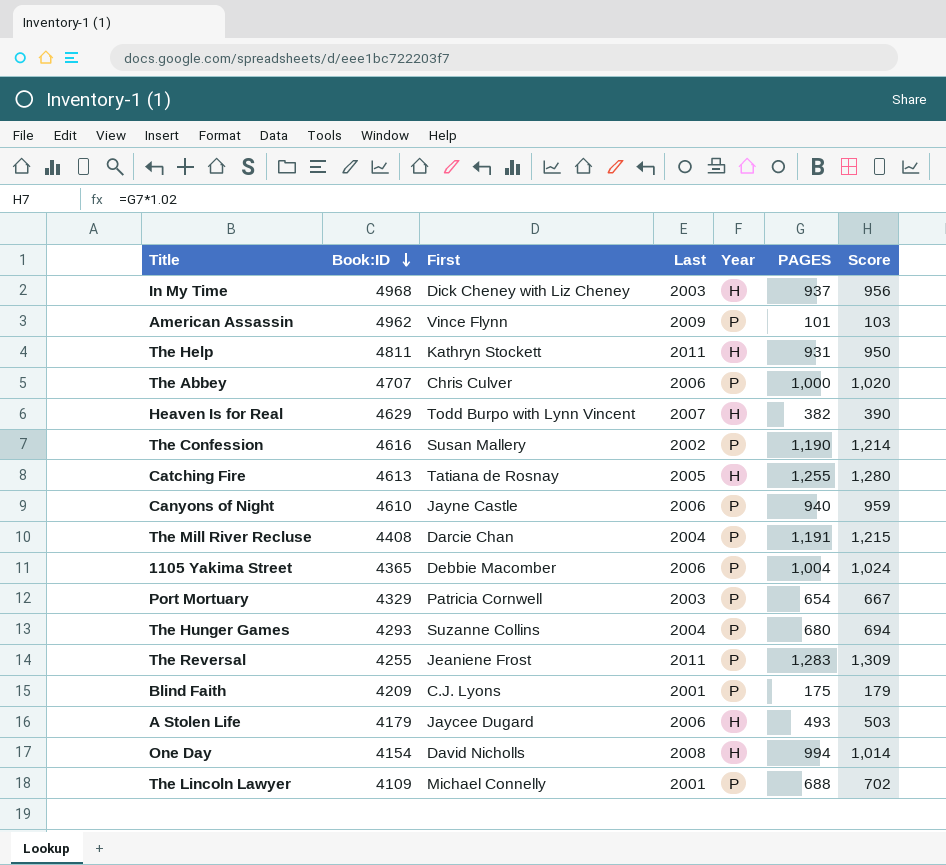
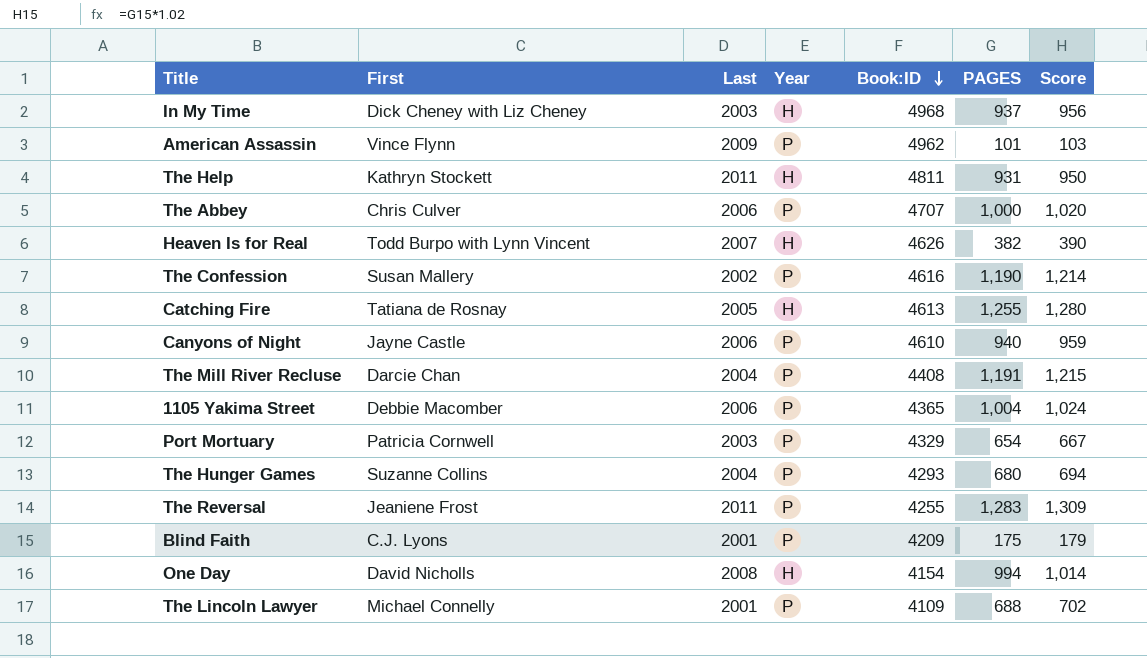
column Book:ID | position: 2 -> 5
row A Stolen Life: 4179 | Jaycee Dugard | 2006 | H | 493 | 503 -> none
Heaven Is for Real | Book:ID: 4629 -> 4626

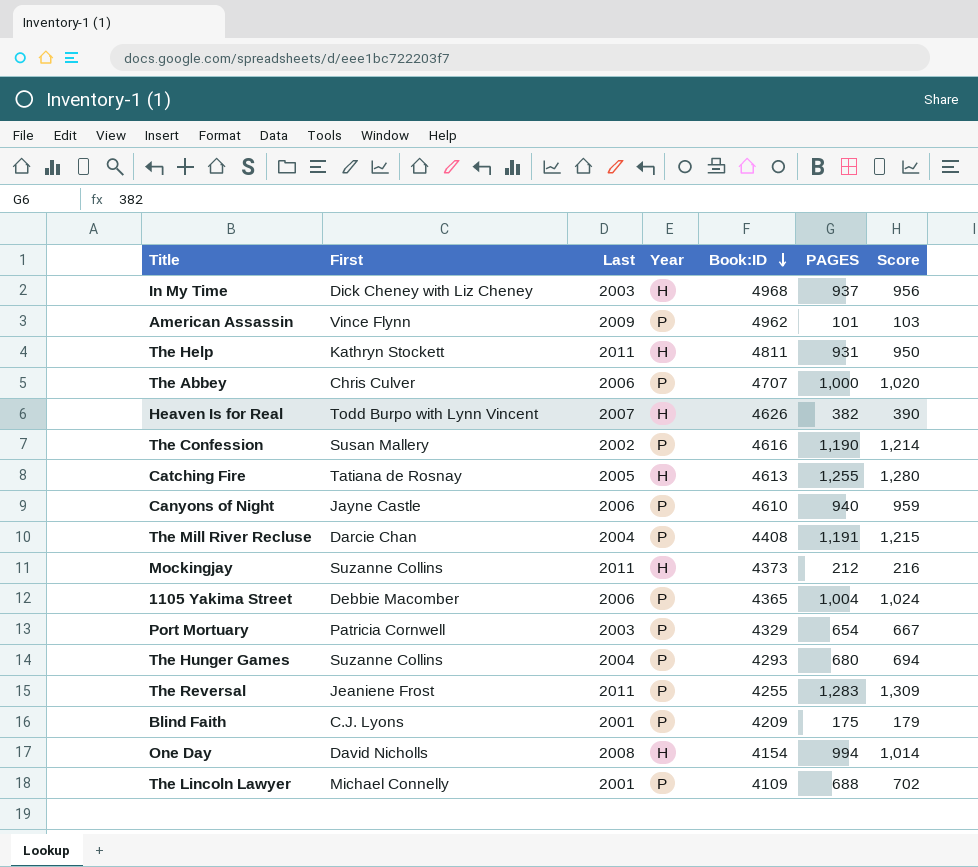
row Mockingjay: none -> Suzanne Collins | 2011 | H | 4373 | 212 | 216

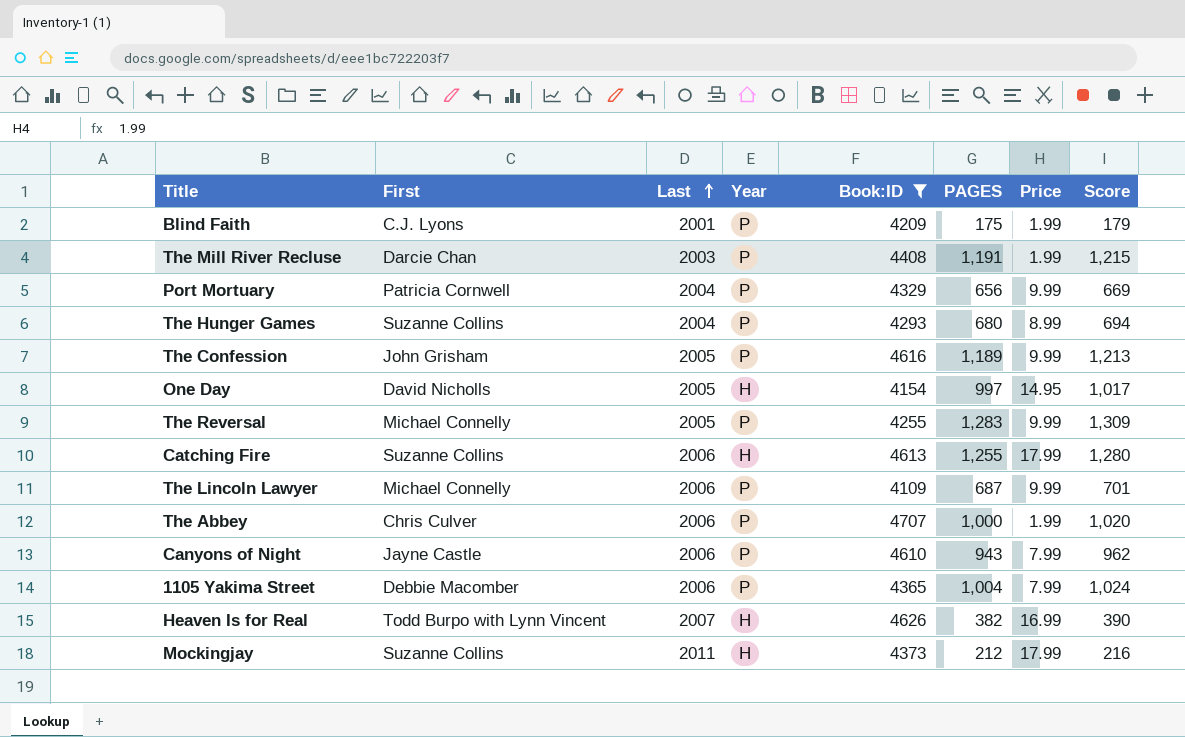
filter: none -> Book:ID <= 4707
row order: Book:ID descending -> Last ascending
column Price | position: none -> 7
The Mill River Recluse | Last: 2004 -> 2003
Port Mortuary | Last: 2003 -> 2004
Port Mortuary | PAGES: 654 -> 656
Port Mortuary | Score: 667 -> 669
The Confession | First: Susan Mallery -> John Grisham
The Confession | Last: 2002 -> 2005
The Confession | PAGES: 1,190 -> 1,189
The Confession | Score: 1,214 -> 1,213
One Day | Last: 2008 -> 2005
One Day | PAGES: 994 -> 997
One Day | Score: 1,014 -> 1,017
The Reversal | First: Jeaniene Frost -> Michael Connelly
The Reversal | Last: 2011 -> 2005
Catching Fire | First: Tatiana de Rosnay -> Suzanne Collins
Catching Fire | Last: 2005 -> 2006
The Lincoln Lawyer | Last: 2001 -> 2006
The Lincoln Lawyer | PAGES: 688 -> 687
The Lincoln Lawyer | Score: 702 -> 701
Canyons of Night | PAGES: 940 -> 943
Canyons of Night | Score: 959 -> 962

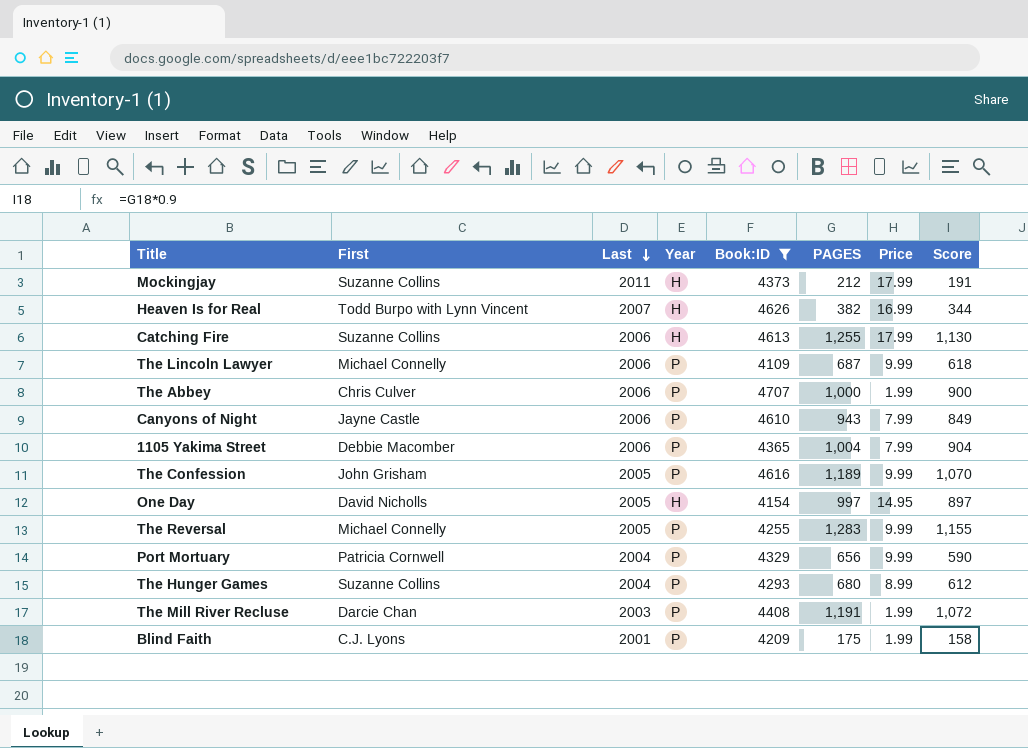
row order: Last ascending -> Last descending
column Score | formula: [PAGES] * 1.02 -> [PAGES] * 0.9

